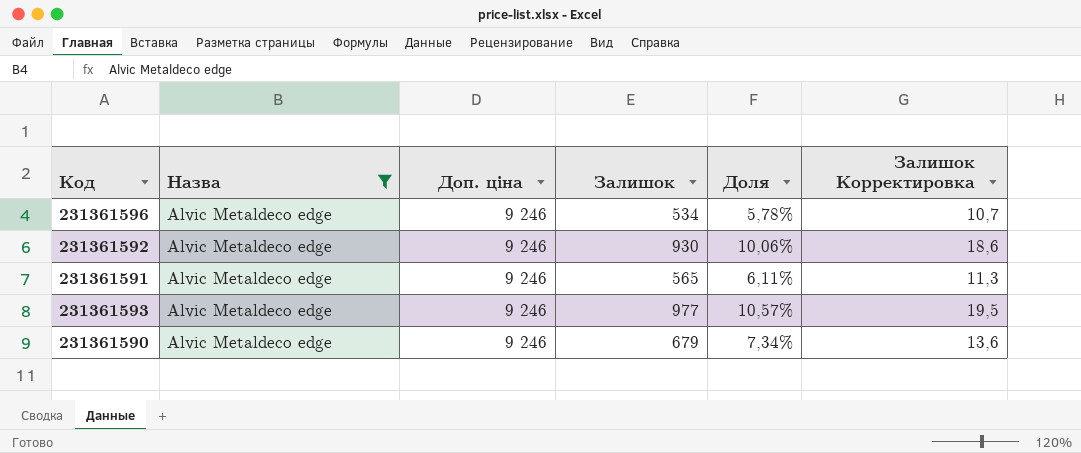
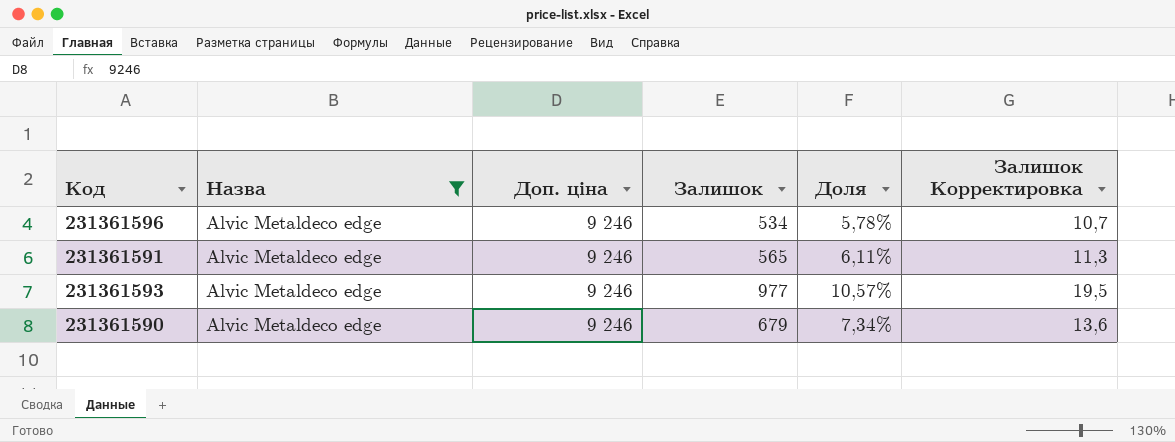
row 231361592: Alvic Metaldeco edge | 9 246 | 930 | 10,06% | 18,6 -> none

